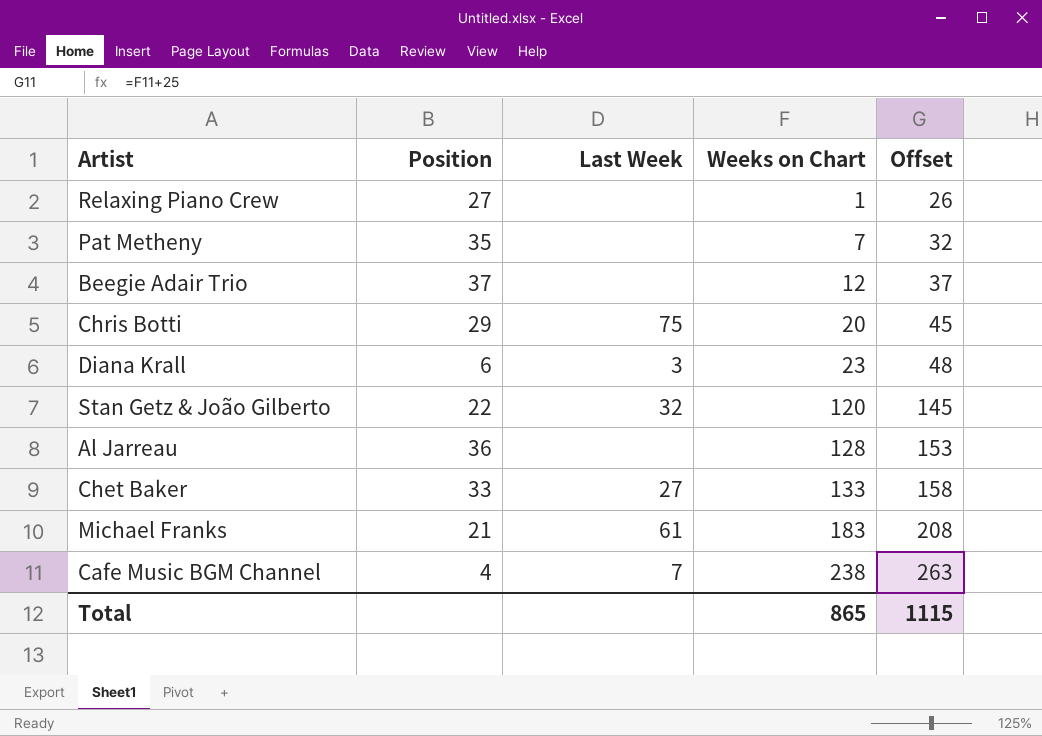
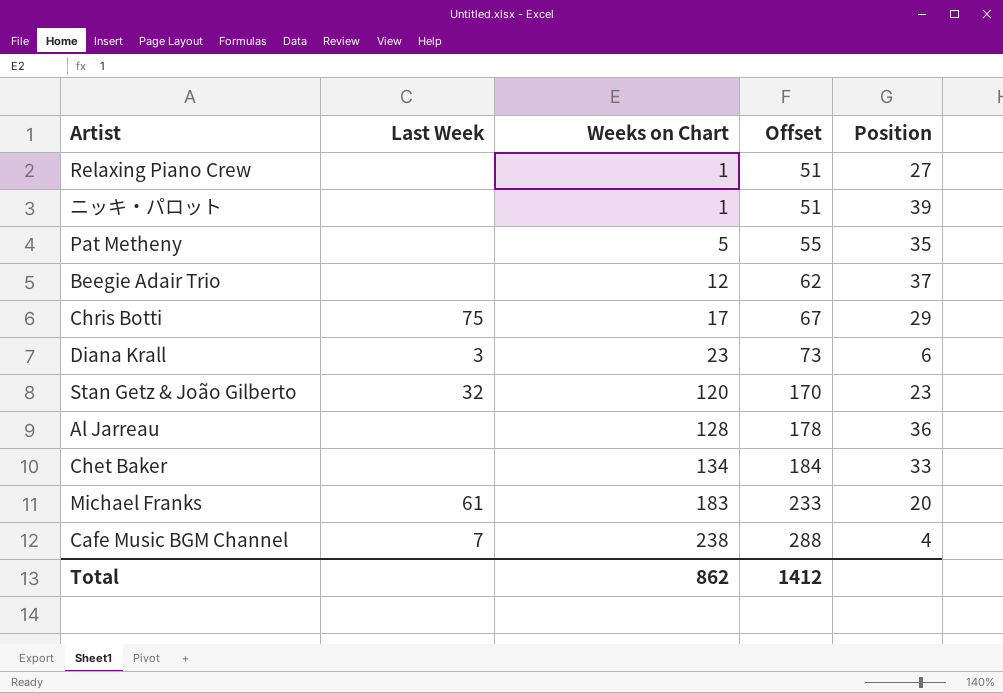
column Offset | formula: [Weeks on Chart] + 25 -> [Weeks on Chart] + 50
column Position | position: 2 -> 5
row ニッキ・パロット: none -> none | 1 | 51 | 39
Pat Metheny | Weeks on Chart: 7 -> 5
Chris Botti | Weeks on Chart: 20 -> 17
Stan Getz & João Gilberto | Position: 22 -> 23
Chet Baker | Last Week: 27 -> none
Chet Baker | Weeks on Chart: 133 -> 134
Michael Franks | Position: 21 -> 20
Total | Weeks on Chart: 865 -> 862
Total | Offset: 1115 -> 1412

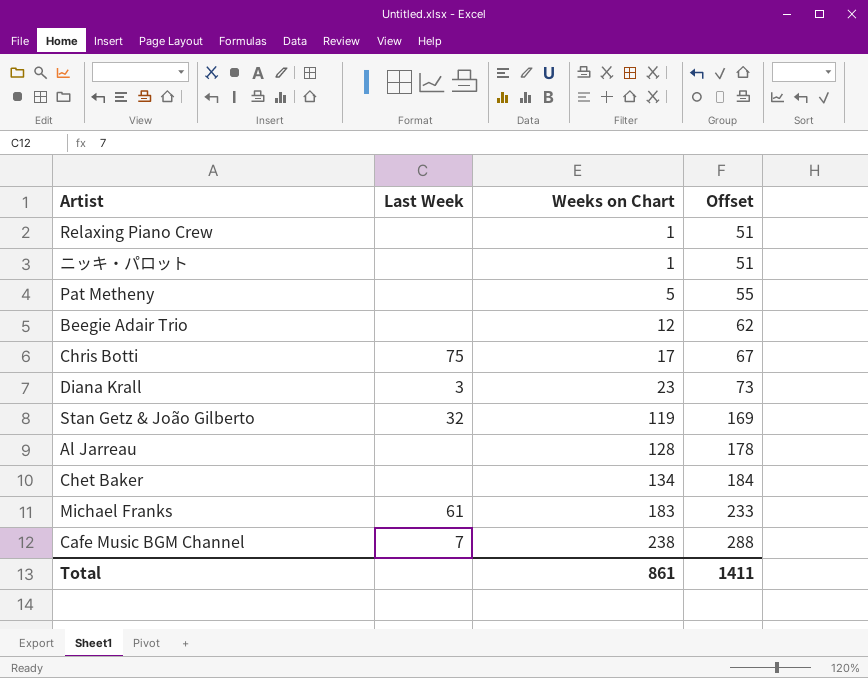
column Position | position: 5 -> none
Stan Getz & João Gilberto | Weeks on Chart: 120 -> 119
Stan Getz & João Gilberto | Offset: 170 -> 169
Total | Weeks on Chart: 862 -> 861
Total | Offset: 1412 -> 1411

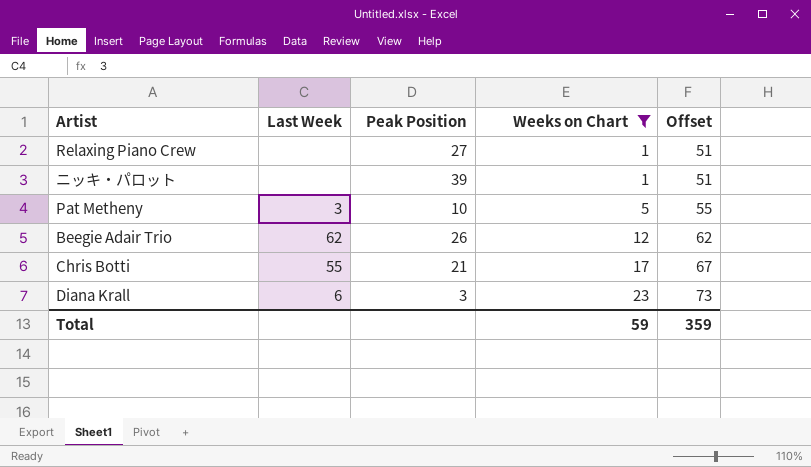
filter: none -> Weeks on Chart <= 23
column Peak Position | position: none -> 3
Pat Metheny | Last Week: none -> 3
Beegie Adair Trio | Last Week: none -> 62
Chris Botti | Last Week: 75 -> 55
Diana Krall | Last Week: 3 -> 6
Total | Weeks on Chart: 861 -> 59
Total | Offset: 1411 -> 359

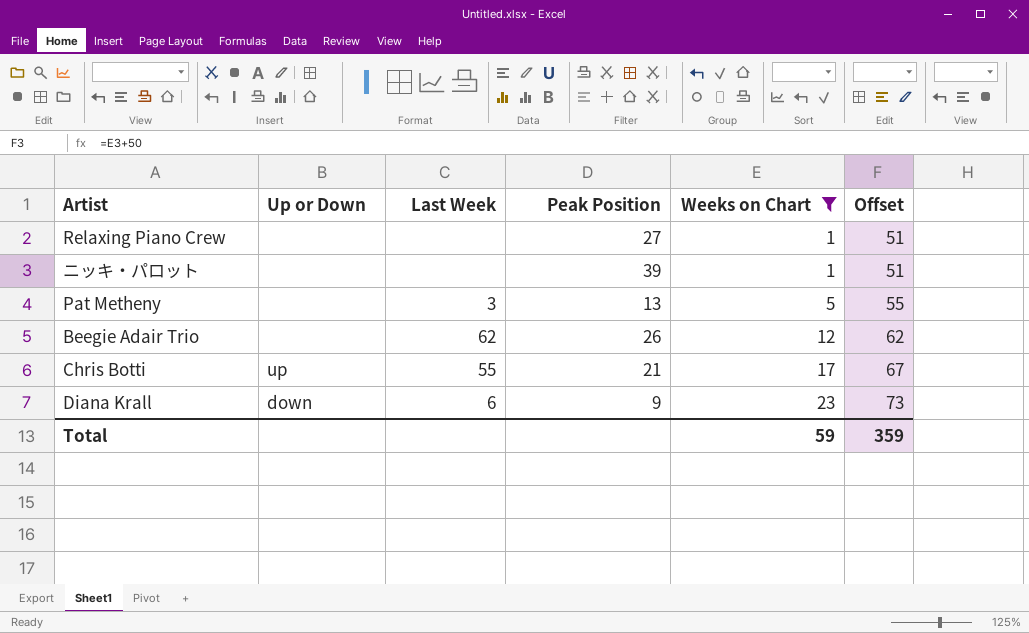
column Up or Down | position: none -> 2
Pat Metheny | Peak Position: 10 -> 13
Diana Krall | Peak Position: 3 -> 9

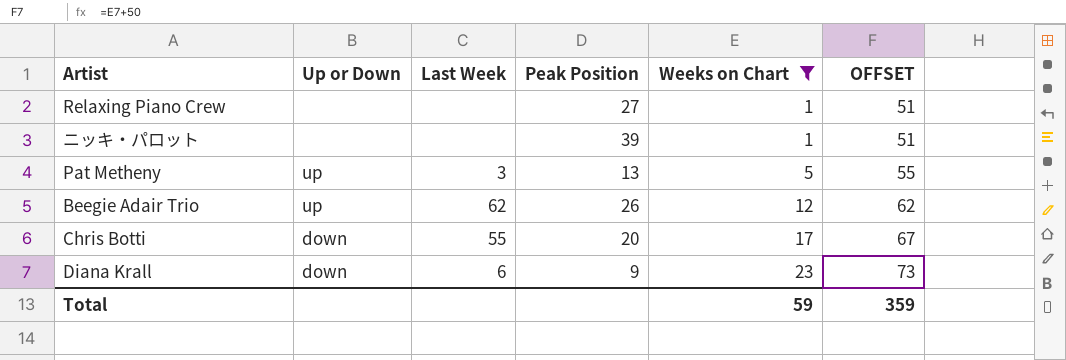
column name: Offset -> OFFSET
Pat Metheny | Up or Down: none -> up
Beegie Adair Trio | Up or Down: none -> up
Chris Botti | Up or Down: up -> down
Chris Botti | Peak Position: 21 -> 20

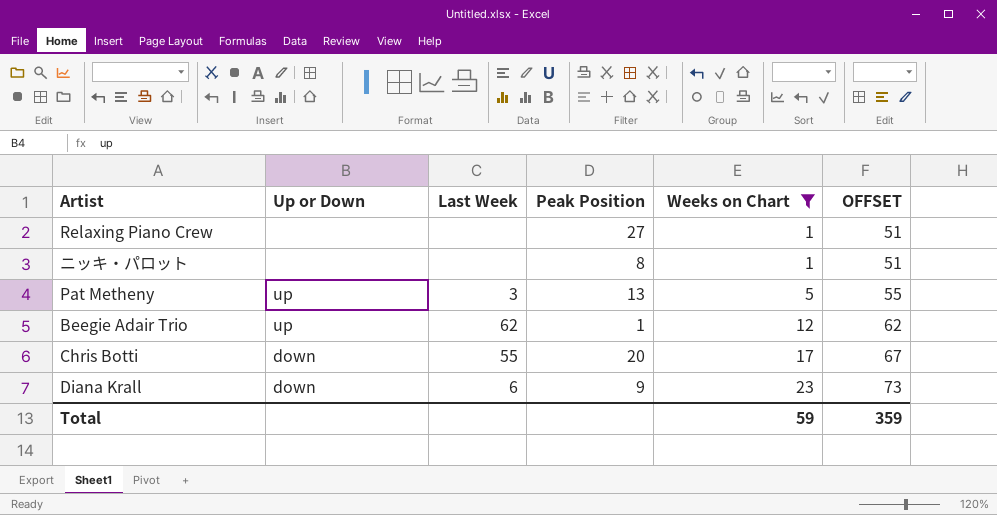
ニッキ・パロット | Peak Position: 39 -> 8
Beegie Adair Trio | Peak Position: 26 -> 1

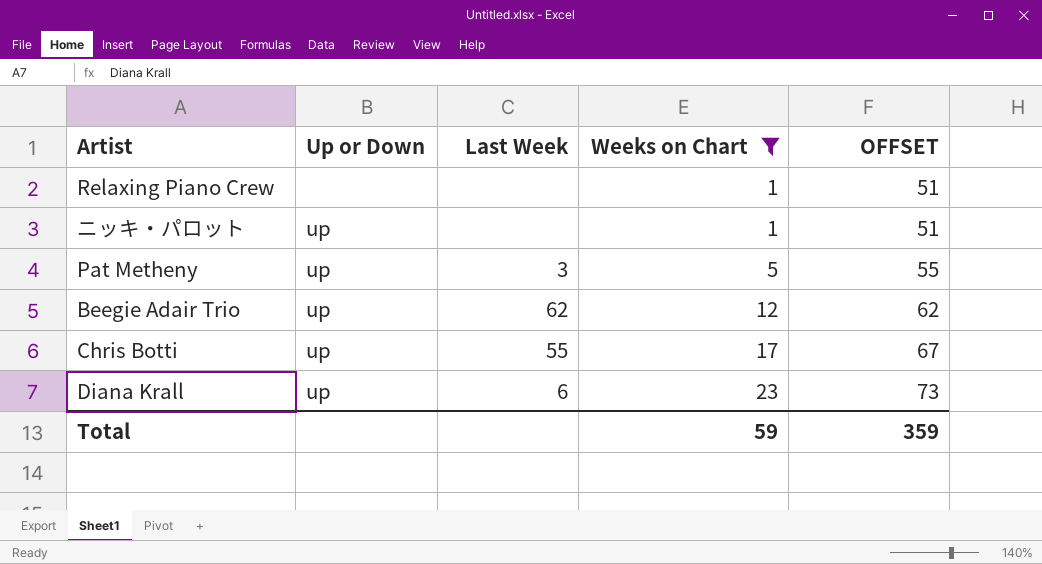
column Peak Position | position: 4 -> none
ニッキ・パロット | Up or Down: none -> up
Chris Botti | Up or Down: down -> up
Diana Krall | Up or Down: down -> up

